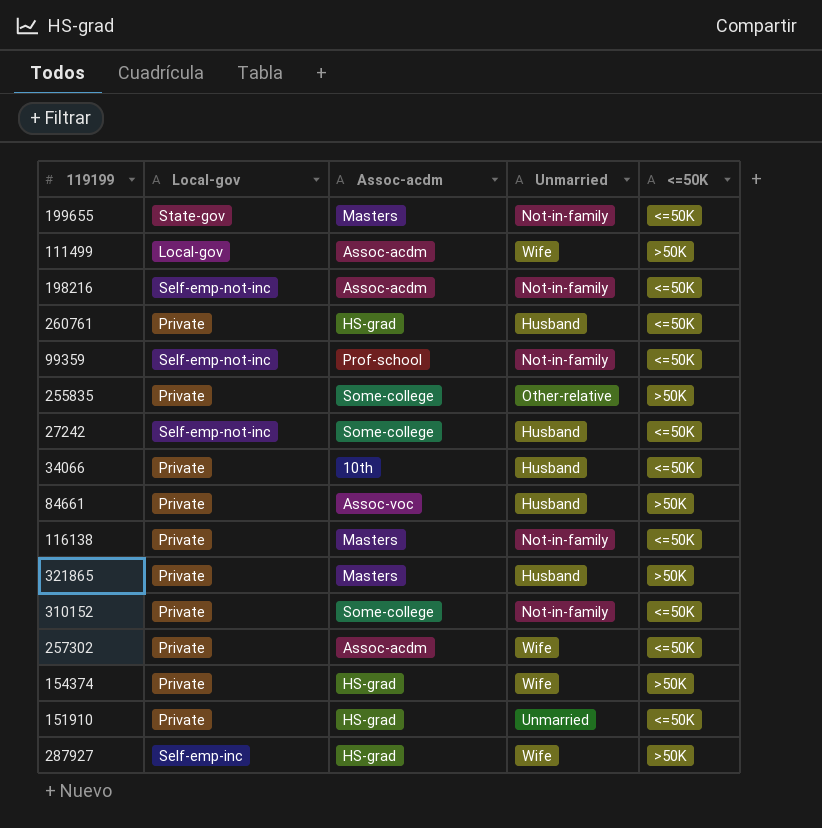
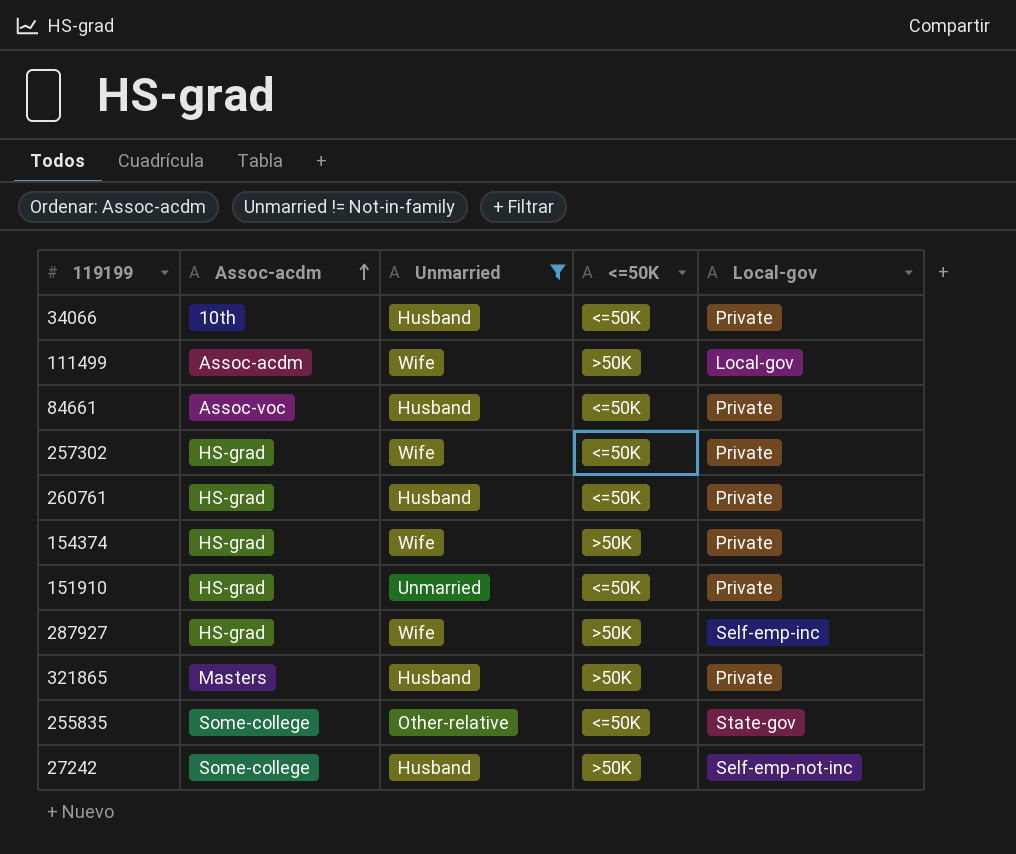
filter: none -> Unmarried != Not-in-family
row order: none -> Assoc-acdm ascending
column Local-gov | position: 2 -> 5
84661 | <=50K: >50K -> <=50K
257302 | Assoc-acdm: Assoc-acdm -> HS-grad
255835 | <=50K: >50K -> <=50K
255835 | Local-gov: Private -> State-gov
27242 | <=50K: <=50K -> >50K

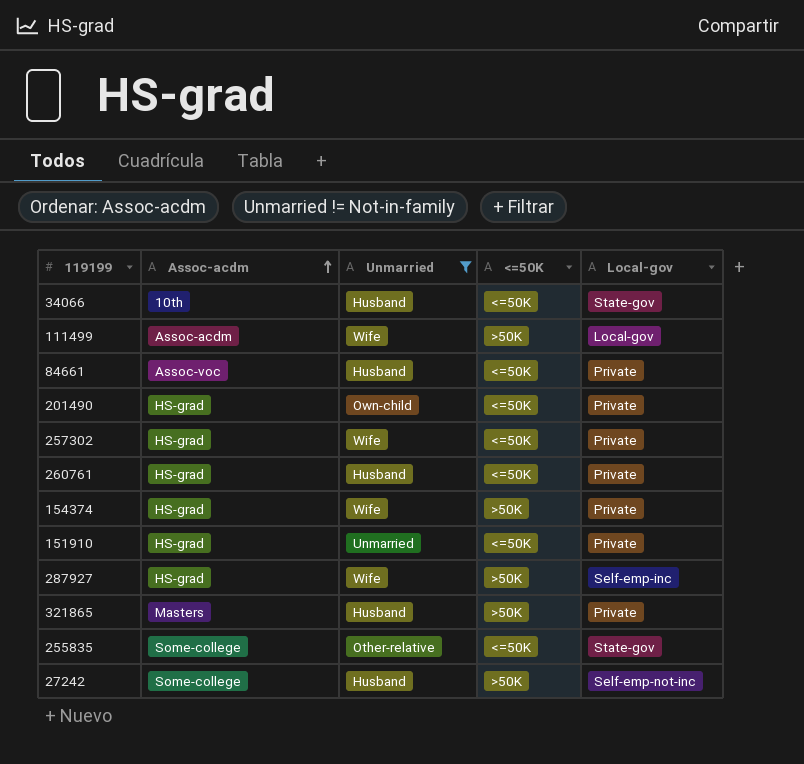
34066 | Local-gov: Private -> State-gov
row 201490: none -> HS-grad | Own-child | <=50K | Private

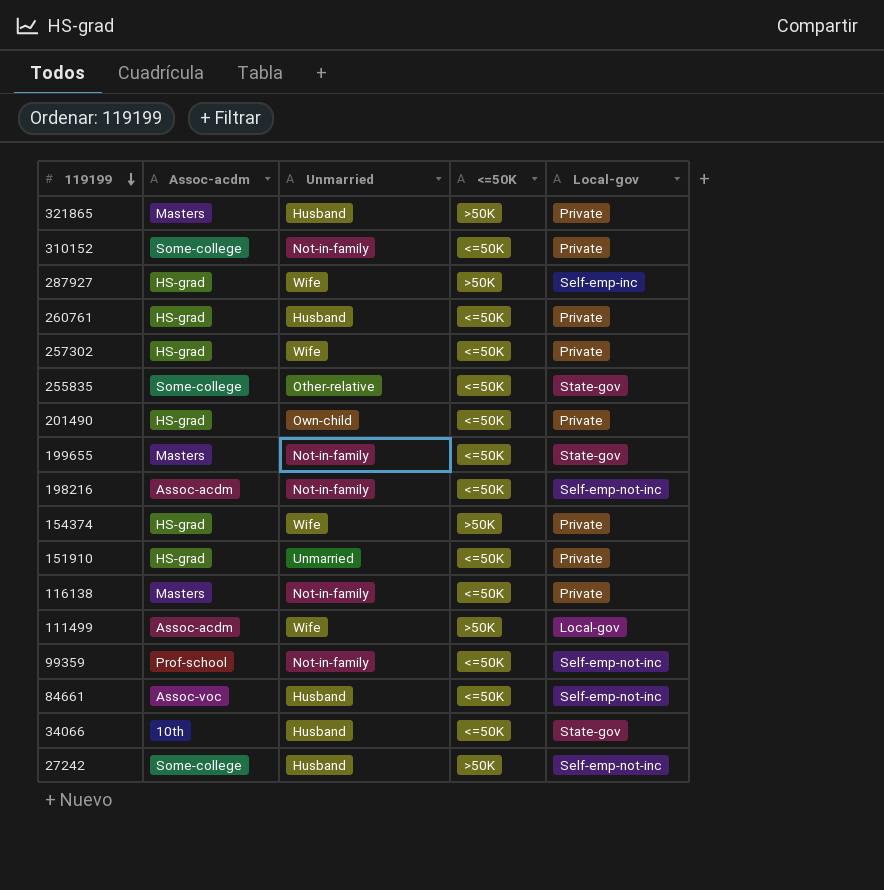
filter: Unmarried != Not-in-family -> none
row order: Assoc-acdm ascending -> 119199 descending
84661 | Local-gov: Private -> Self-emp-not-inc

